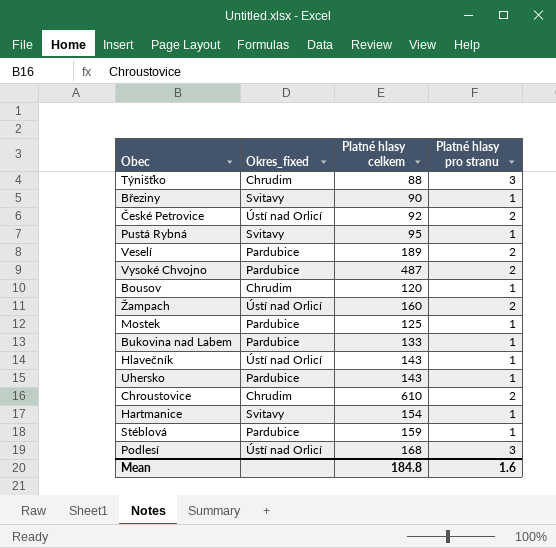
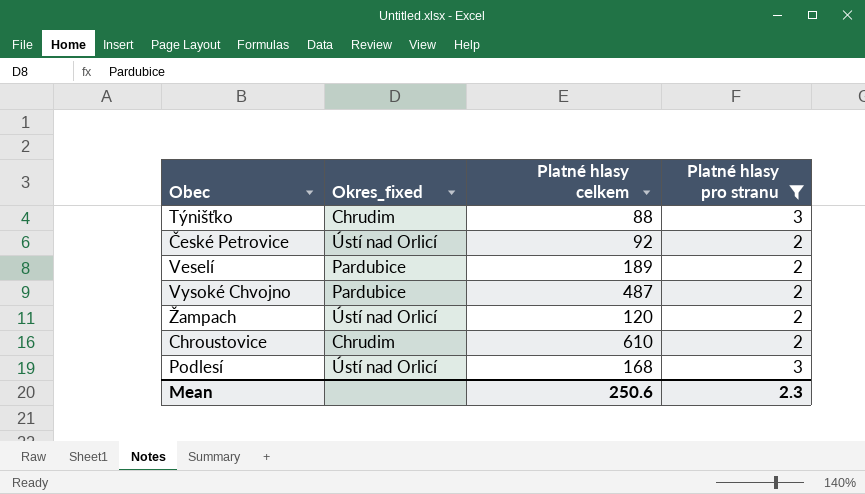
filter: none -> Platné hlasy pro stranu != 1
Žampach | Platné hlasy celkem: 160 -> 120
Mean | Platné hlasy celkem: 184.8 -> 250.6
Mean | Platné hlasy pro stranu: 1.6 -> 2.3

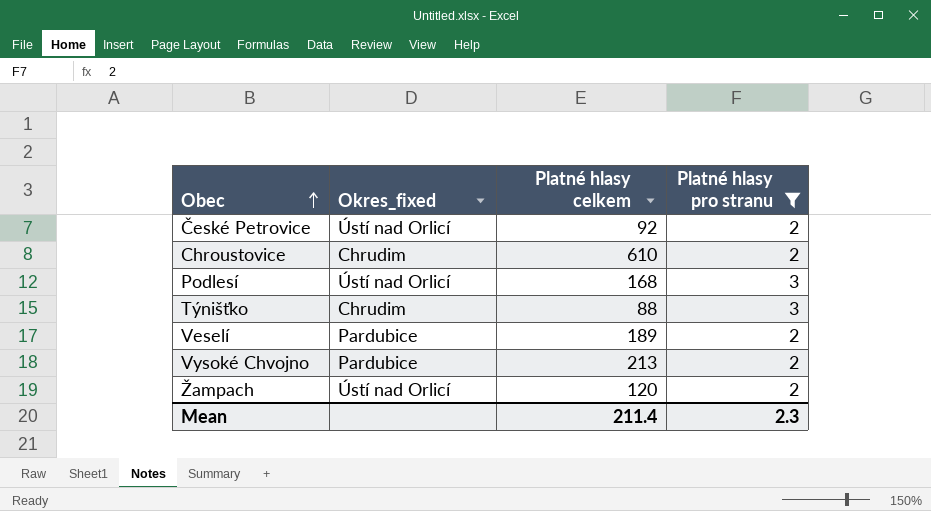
row order: none -> Obec ascending
Vysoké Chvojno | Platné hlasy celkem: 487 -> 213
Mean | Platné hlasy celkem: 250.6 -> 211.4

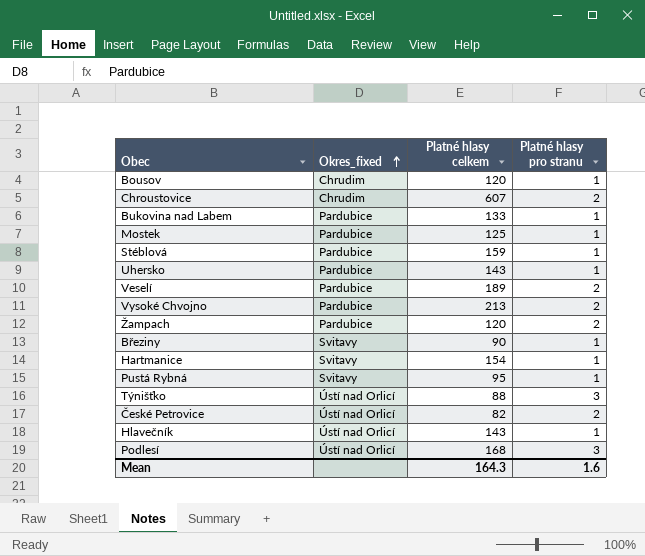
filter: Platné hlasy pro stranu != 1 -> none
row order: Obec ascending -> Okres_fixed ascending
Chroustovice | Platné hlasy celkem: 610 -> 607
Žampach | Okres_fixed: Ústí nad Orlicí -> Pardubice
Týnišťko | Okres_fixed: Chrudim -> Ústí nad Orlicí
České Petrovice | Platné hlasy celkem: 92 -> 82
Mean | Platné hlasy celkem: 211.4 -> 164.3
Mean | Platné hlasy pro stranu: 2.3 -> 1.6

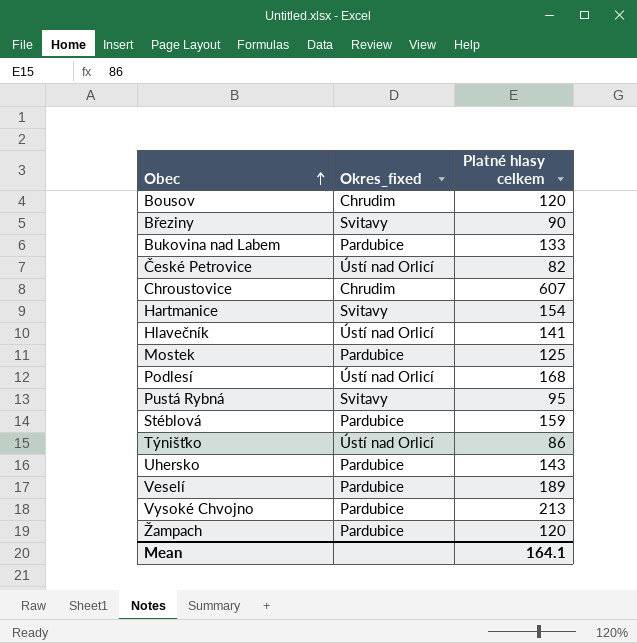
row order: Okres_fixed ascending -> Obec ascending
column Platné hlasy pro stranu | position: 4 -> none
Hlavečník | Platné hlasy celkem: 143 -> 141
Týnišťko | Platné hlasy celkem: 88 -> 86
Mean | Platné hlasy celkem: 164.3 -> 164.1

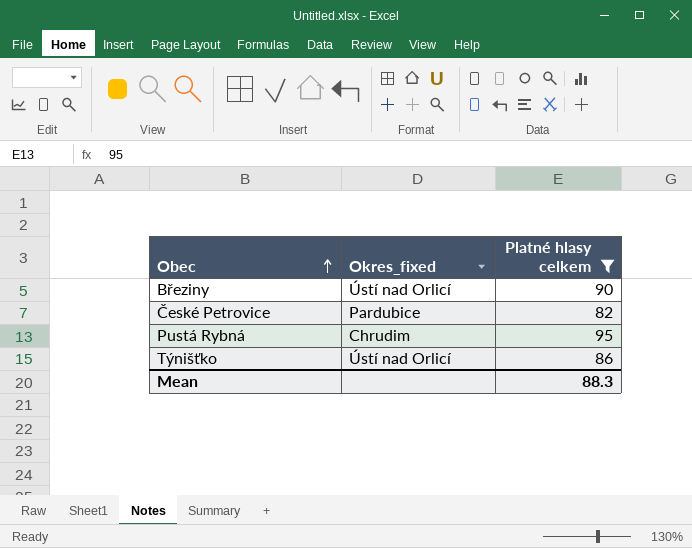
filter: none -> Platné hlasy celkem <= 95
Březiny | Okres_fixed: Svitavy -> Ústí nad Orlicí
České Petrovice | Okres_fixed: Ústí nad Orlicí -> Pardubice
Pustá Rybná | Okres_fixed: Svitavy -> Chrudim
Mean | Platné hlasy celkem: 164.1 -> 88.3

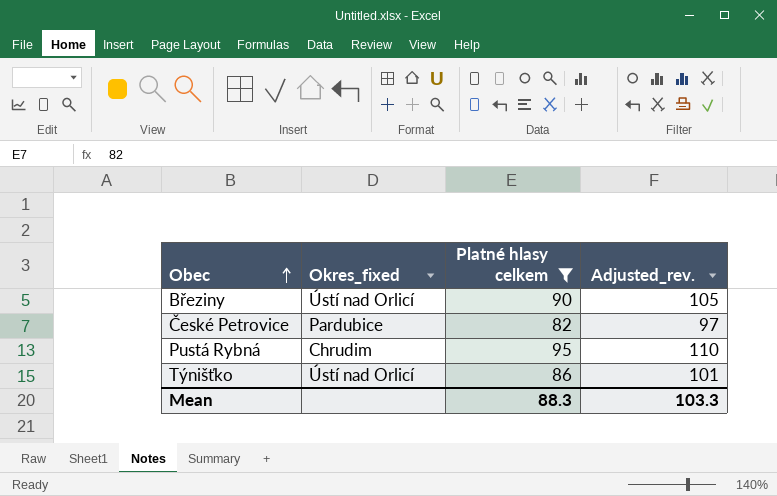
column Adjusted_rev. | formula: none -> [Platné hlasy celkem] + 15

